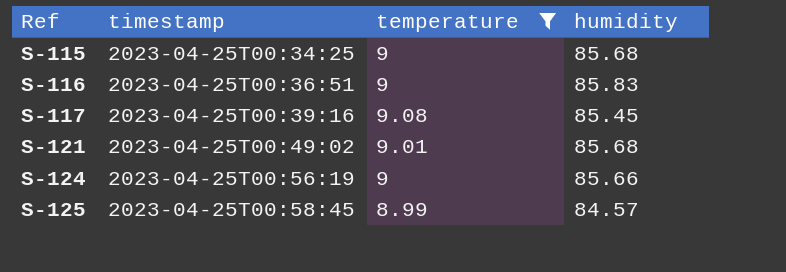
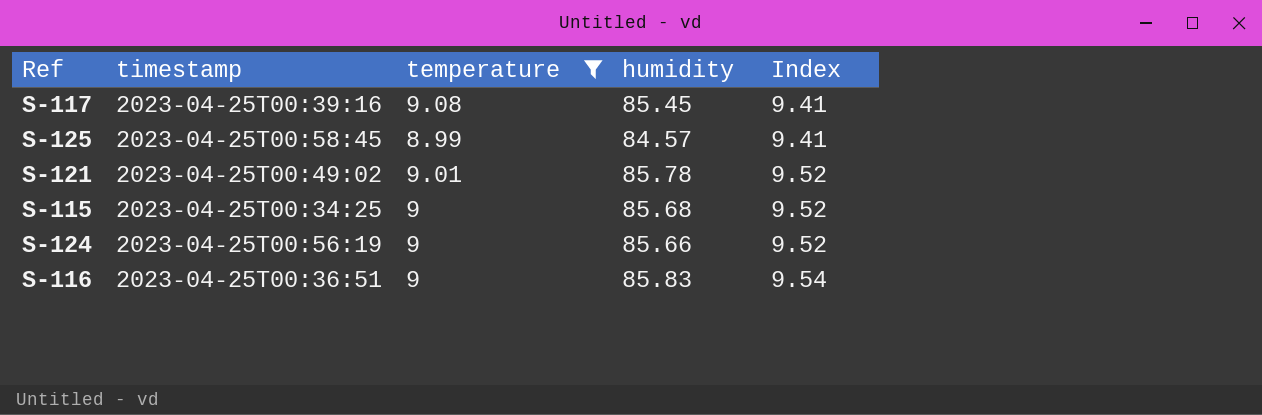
row order: Ref ascending -> Index ascending
column Index | formula: none -> [humidity] / [temperature]
S-121 | humidity: 85.68 -> 85.78

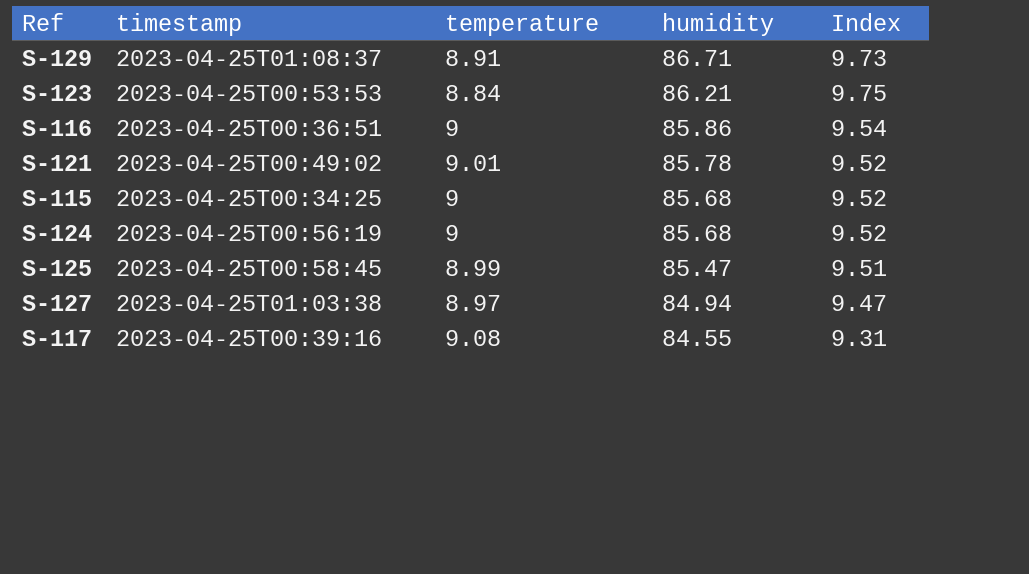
filter: temperature >= 8.99 -> none
row order: Index ascending -> humidity descending
S-116 | humidity: 85.83 -> 85.86
S-124 | humidity: 85.66 -> 85.68
S-125 | humidity: 84.57 -> 85.47
S-125 | Index: 9.41 -> 9.51
S-117 | humidity: 85.45 -> 84.55
S-117 | Index: 9.41 -> 9.31

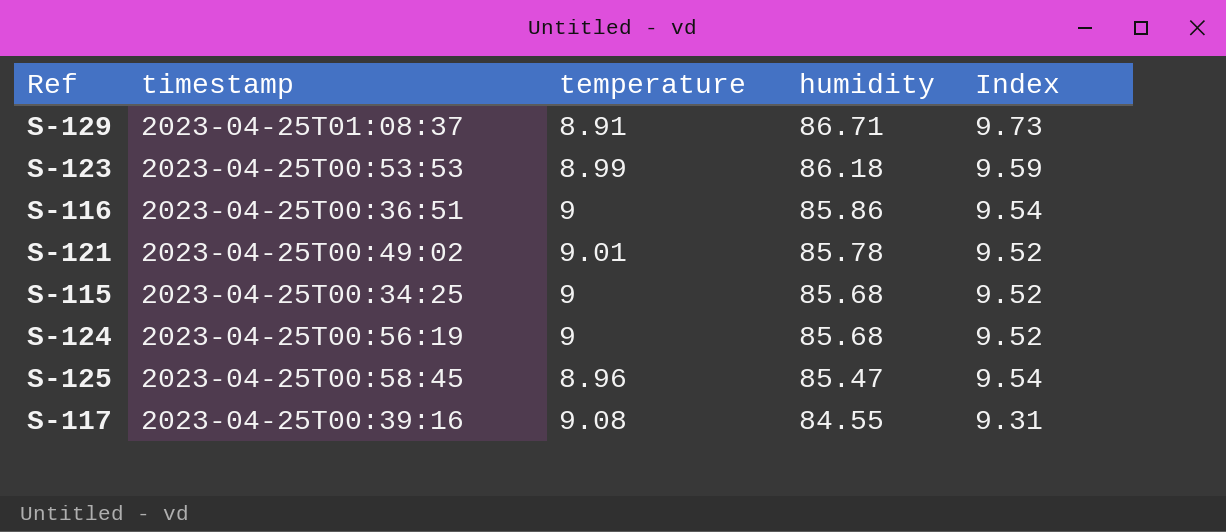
row S-127: 2023-04-25T01:03:38 | 8.97 | 84.94 | 9.47 -> none
S-123 | temperature: 8.84 -> 8.99
S-123 | humidity: 86.21 -> 86.18
S-123 | Index: 9.75 -> 9.59
S-125 | temperature: 8.99 -> 8.96
S-125 | Index: 9.51 -> 9.54

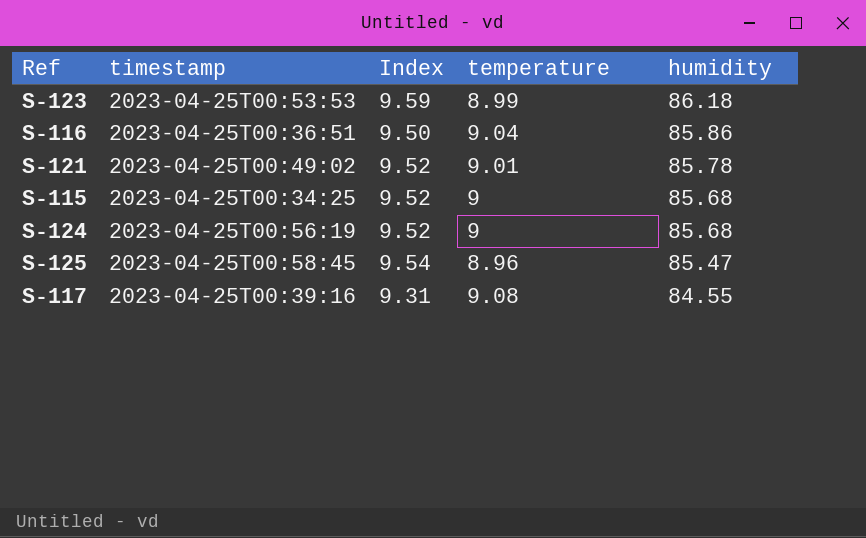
column Index | position: 5 -> 3
row S-129: 2023-04-25T01:08:37 | 8.91 | 86.71 | 9.73 -> none
S-116 | Index: 9.54 -> 9.50
S-116 | temperature: 9 -> 9.04

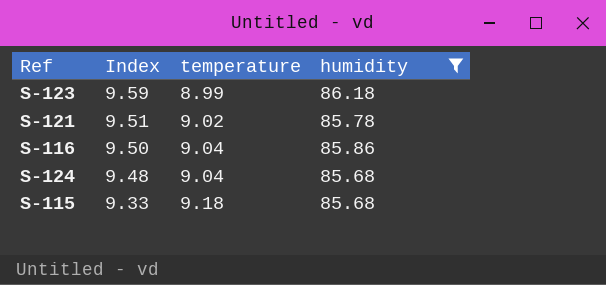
filter: none -> humidity >= 85.68
row order: humidity descending -> Index descending
column timestamp | position: 2 -> none
S-121 | Index: 9.52 -> 9.51
S-121 | temperature: 9.01 -> 9.02
S-124 | Index: 9.52 -> 9.48
S-124 | temperature: 9 -> 9.04
S-115 | Index: 9.52 -> 9.33
S-115 | temperature: 9 -> 9.18

